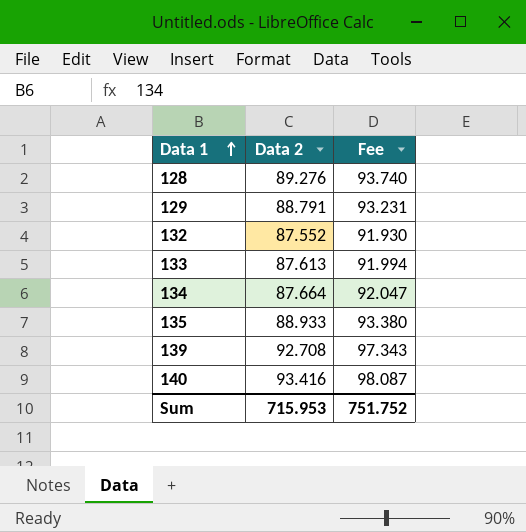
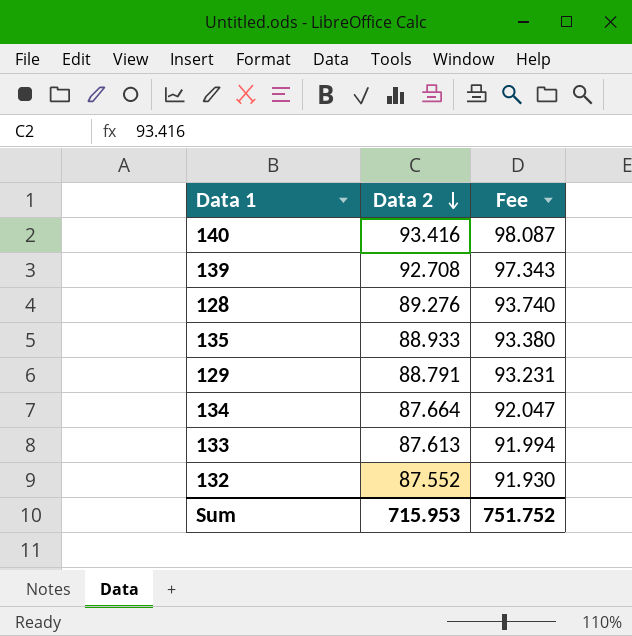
row order: Data 1 ascending -> Data 2 descending

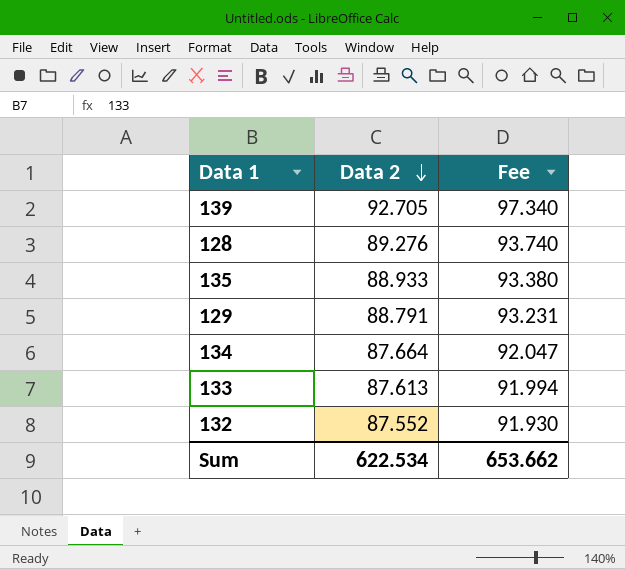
row 140: 93.416 | 98.087 -> none
139 | Data 2: 92.708 -> 92.705
139 | Fee: 97.343 -> 97.340
Sum | Data 2: 715.953 -> 622.534
Sum | Fee: 751.752 -> 653.662

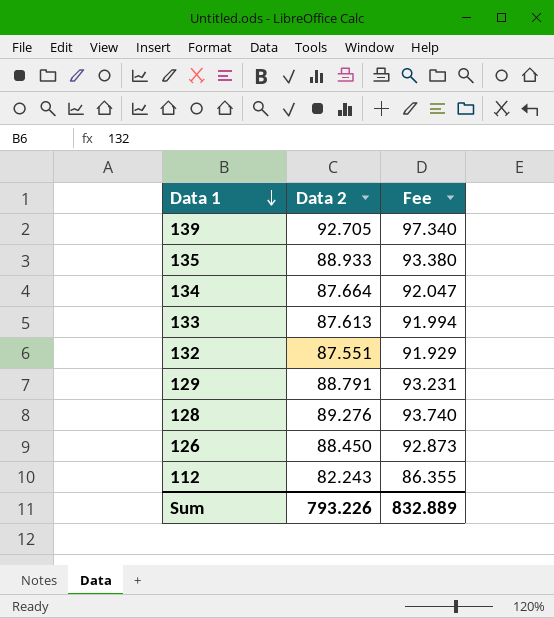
row order: Data 2 descending -> Data 1 descending
132 | Data 2: 87.552 -> 87.551
132 | Fee: 91.930 -> 91.929
row 126: none -> 88.450 | 92.873
row 112: none -> 82.243 | 86.355
Sum | Data 2: 622.534 -> 793.226
Sum | Fee: 653.662 -> 832.889

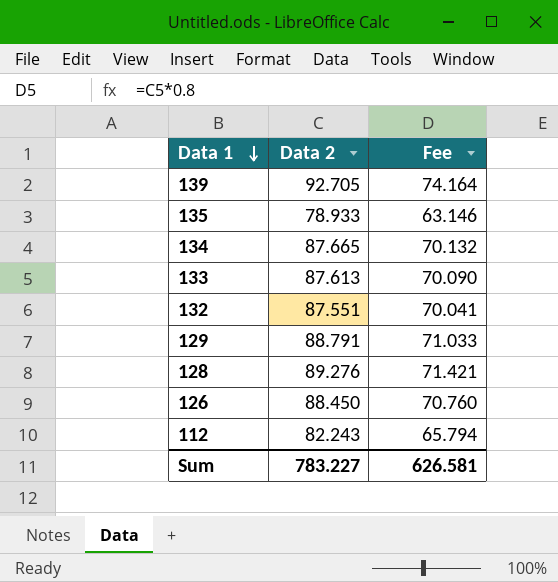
column Fee | formula: [Data 2] * 1.05 -> [Data 2] * 0.8
135 | Data 2: 88.933 -> 78.933
134 | Data 2: 87.664 -> 87.665
Sum | Data 2: 793.226 -> 783.227
Sum | Fee: 832.889 -> 626.581

